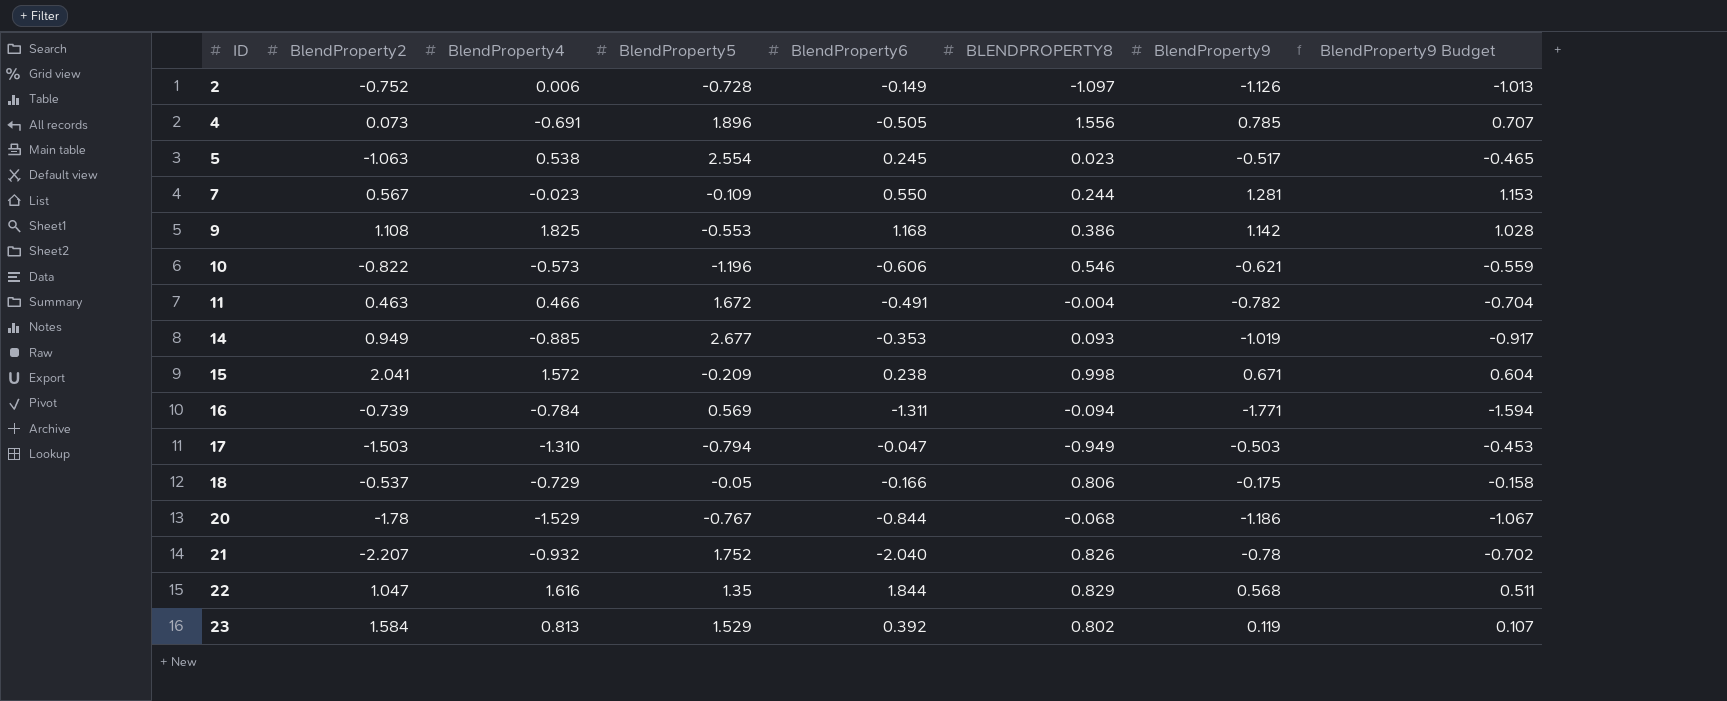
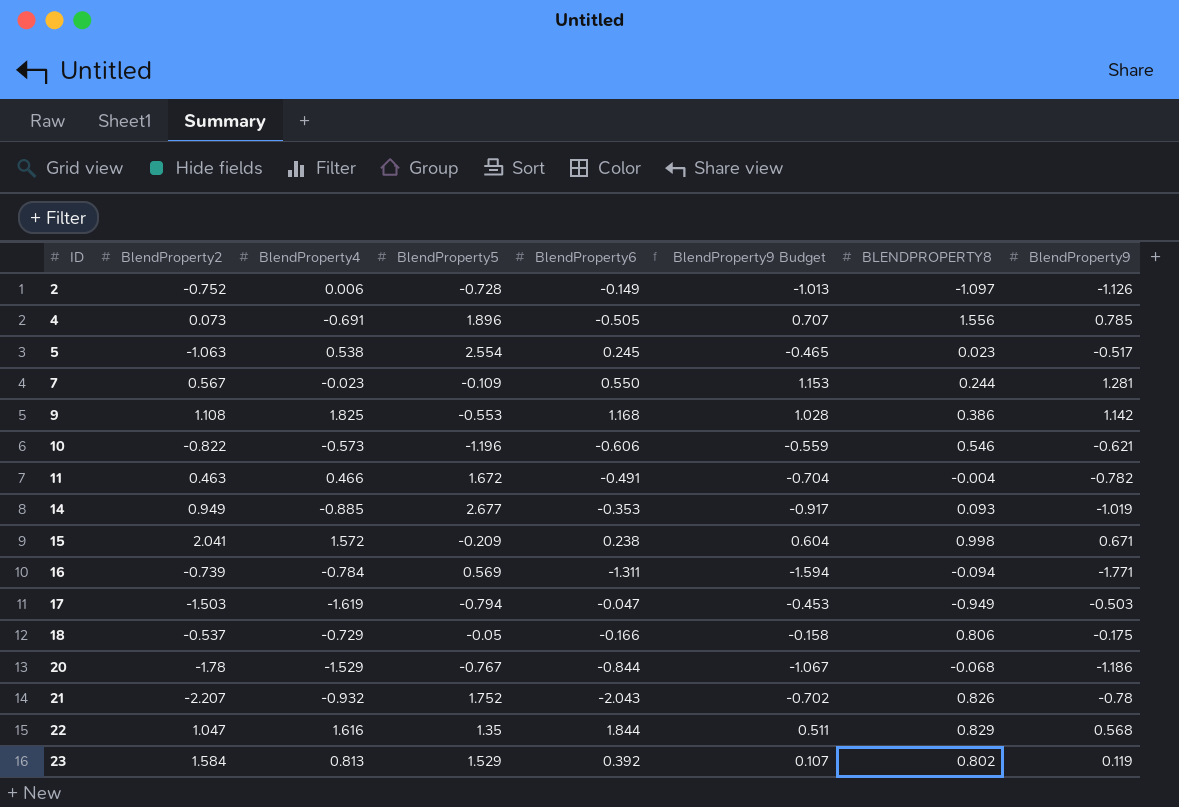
column BlendProperty9 Budget | position: 8 -> 6
17 | BlendProperty4: -1.310 -> -1.619
21 | BlendProperty6: -2.040 -> -2.043

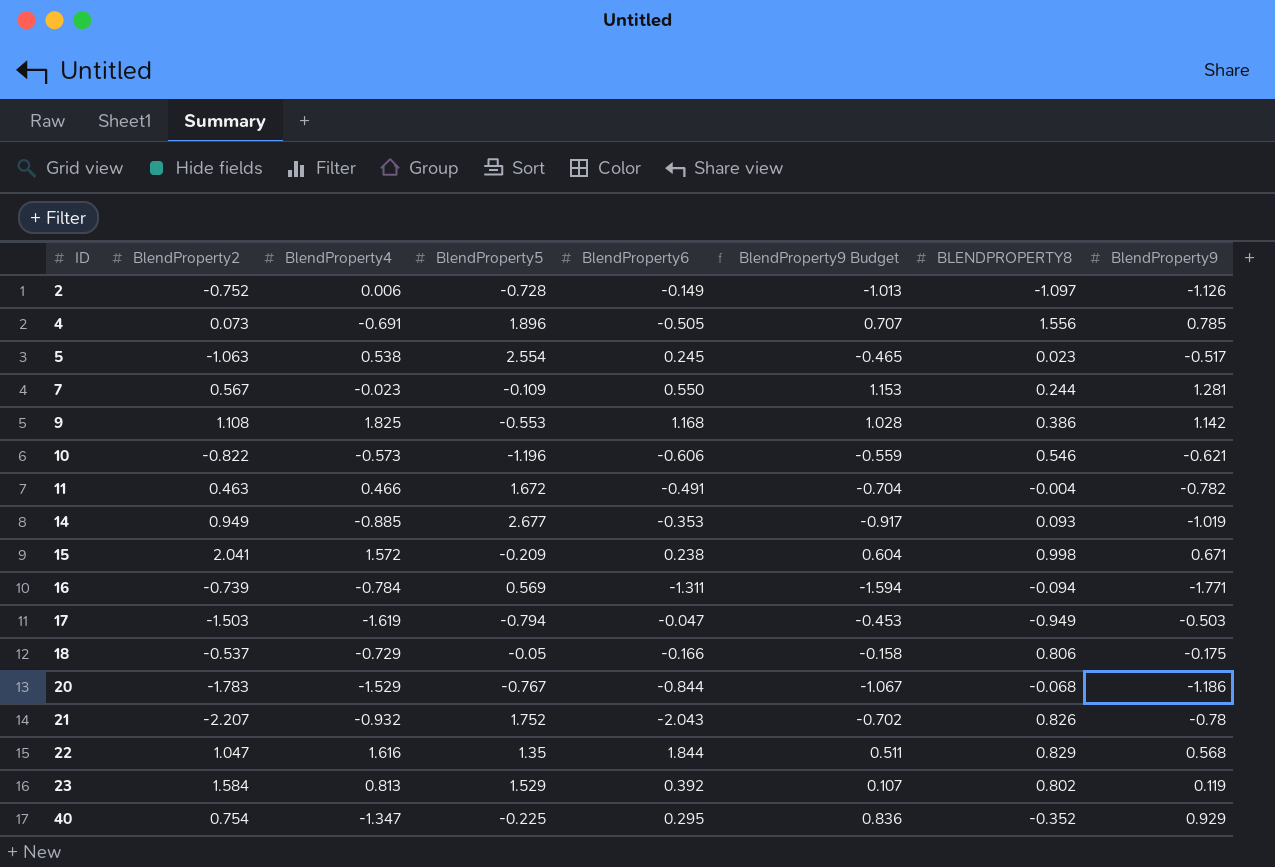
20 | BlendProperty2: -1.78 -> -1.783
row 40: none -> 0.754 | -1.347 | -0.225 | 0.295 | 0.836 | -0.352 | 0.929

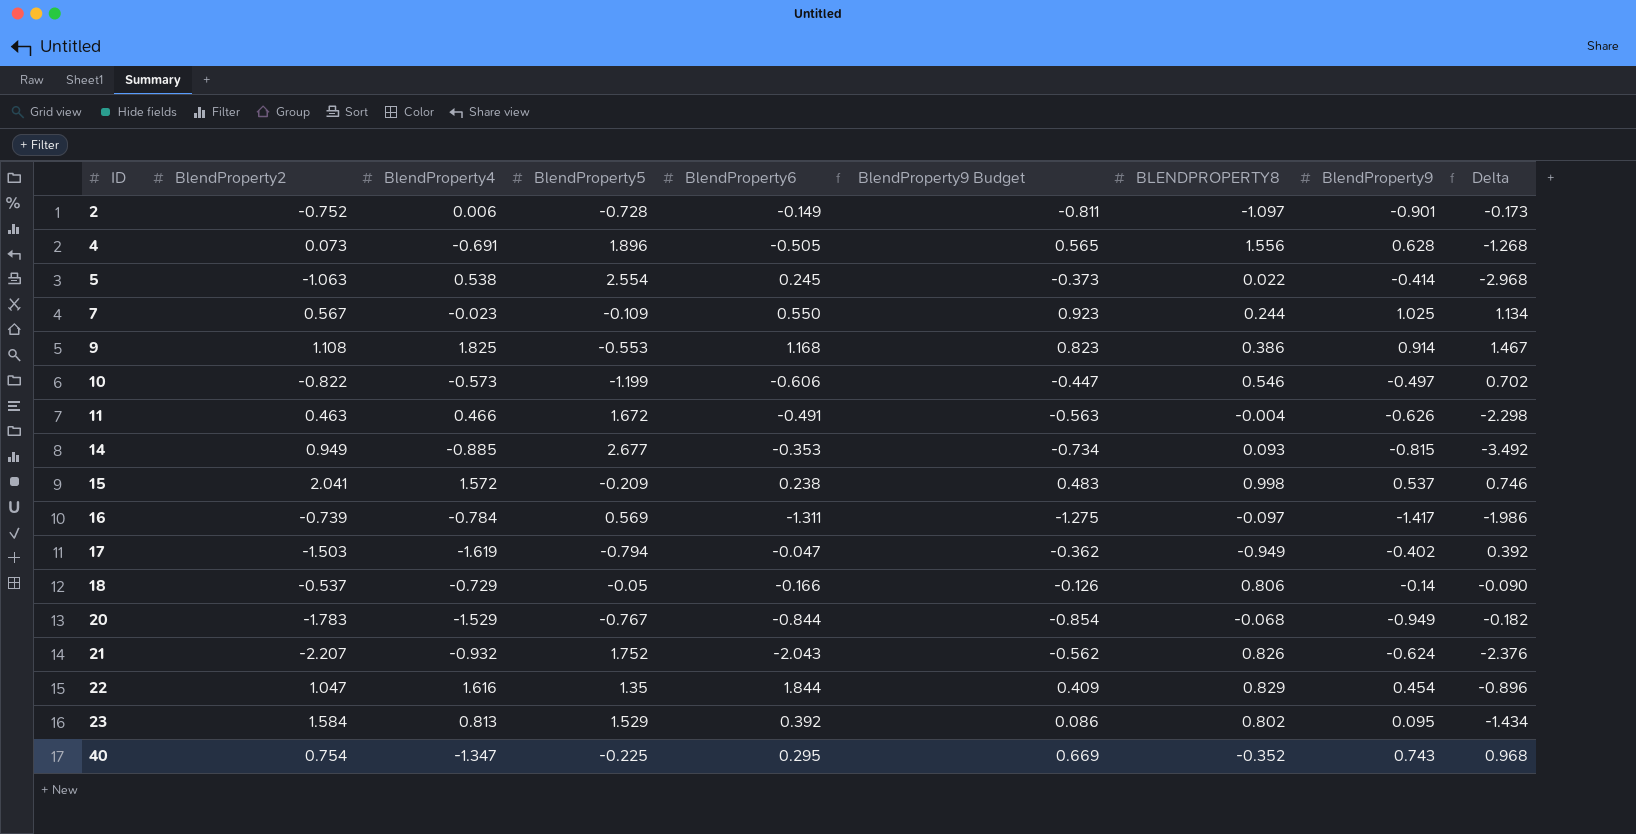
column Delta | formula: none -> [BlendProperty9] - [BlendProperty5]
2 | BlendProperty9 Budget: -1.013 -> -0.811
2 | BlendProperty9: -1.126 -> -0.901
4 | BlendProperty9 Budget: 0.707 -> 0.565
4 | BlendProperty9: 0.785 -> 0.628
5 | BlendProperty9 Budget: -0.465 -> -0.373
5 | BLENDPROPERTY8: 0.023 -> 0.022
5 | BlendProperty9: -0.517 -> -0.414
7 | BlendProperty9 Budget: 1.153 -> 0.923
7 | BlendProperty9: 1.281 -> 1.025
9 | BlendProperty9 Budget: 1.028 -> 0.823
9 | BlendProperty9: 1.142 -> 0.914
10 | BlendProperty5: -1.196 -> -1.199
10 | BlendProperty9 Budget: -0.559 -> -0.447
10 | BlendProperty9: -0.621 -> -0.497
11 | BlendProperty9 Budget: -0.704 -> -0.563
11 | BlendProperty9: -0.782 -> -0.626
14 | BlendProperty9 Budget: -0.917 -> -0.734
14 | BlendProperty9: -1.019 -> -0.815
15 | BlendProperty9 Budget: 0.604 -> 0.483
15 | BlendProperty9: 0.671 -> 0.537
16 | BlendProperty9 Budget: -1.594 -> -1.275
16 | BLENDPROPERTY8: -0.094 -> -0.097
16 | BlendProperty9: -1.771 -> -1.417
17 | BlendProperty9 Budget: -0.453 -> -0.362
17 | BlendProperty9: -0.503 -> -0.402
18 | BlendProperty9 Budget: -0.158 -> -0.126
18 | BlendProperty9: -0.175 -> -0.14
20 | BlendProperty9 Budget: -1.067 -> -0.854
20 | BlendProperty9: -1.186 -> -0.949
21 | BlendProperty9 Budget: -0.702 -> -0.562
21 | BlendProperty9: -0.78 -> -0.624
22 | BlendProperty9 Budget: 0.511 -> 0.409
22 | BlendProperty9: 0.568 -> 0.454
23 | BlendProperty9 Budget: 0.107 -> 0.086
23 | BlendProperty9: 0.119 -> 0.095
40 | BlendProperty9 Budget: 0.836 -> 0.669
40 | BlendProperty9: 0.929 -> 0.743

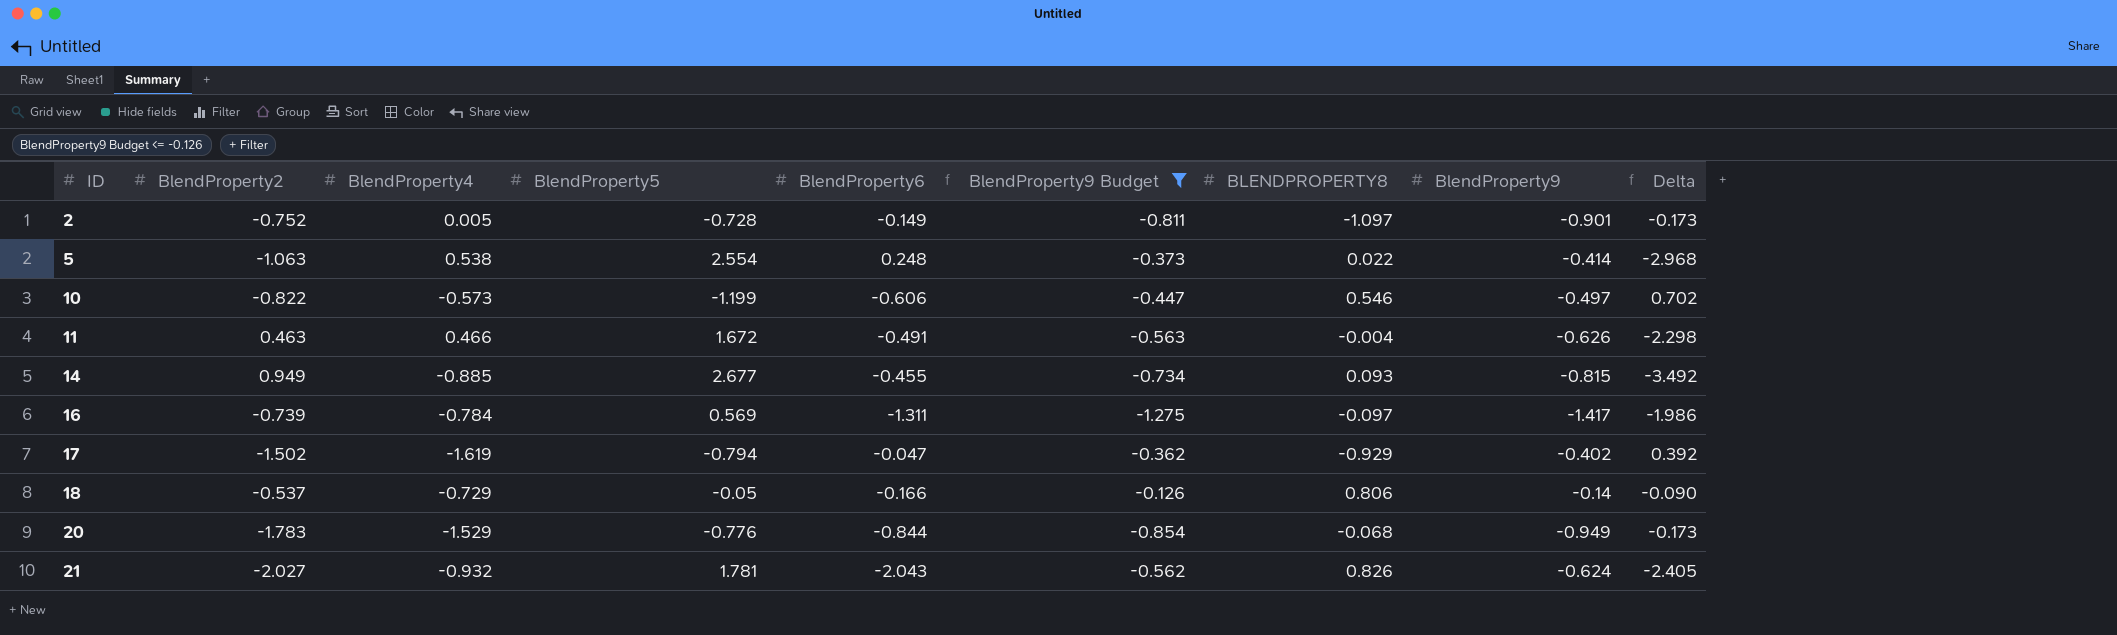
filter: none -> BlendProperty9 Budget <= -0.126
2 | BlendProperty4: 0.006 -> 0.005
5 | BlendProperty6: 0.245 -> 0.248
14 | BlendProperty6: -0.353 -> -0.455
17 | BlendProperty2: -1.503 -> -1.502
17 | BLENDPROPERTY8: -0.949 -> -0.929
20 | BlendProperty5: -0.767 -> -0.776
20 | Delta: -0.182 -> -0.173
21 | BlendProperty2: -2.207 -> -2.027
21 | BlendProperty5: 1.752 -> 1.781
21 | Delta: -2.376 -> -2.405

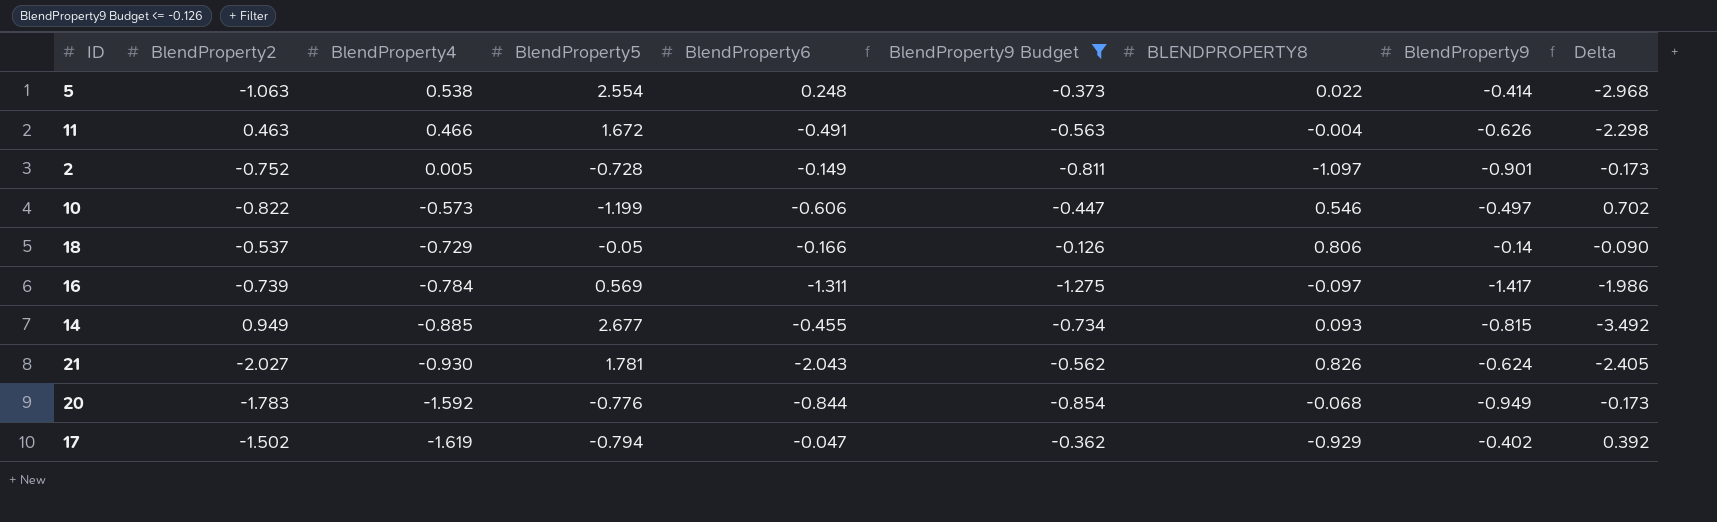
row order: ID ascending -> BlendProperty4 descending
21 | BlendProperty4: -0.932 -> -0.930
20 | BlendProperty4: -1.529 -> -1.592

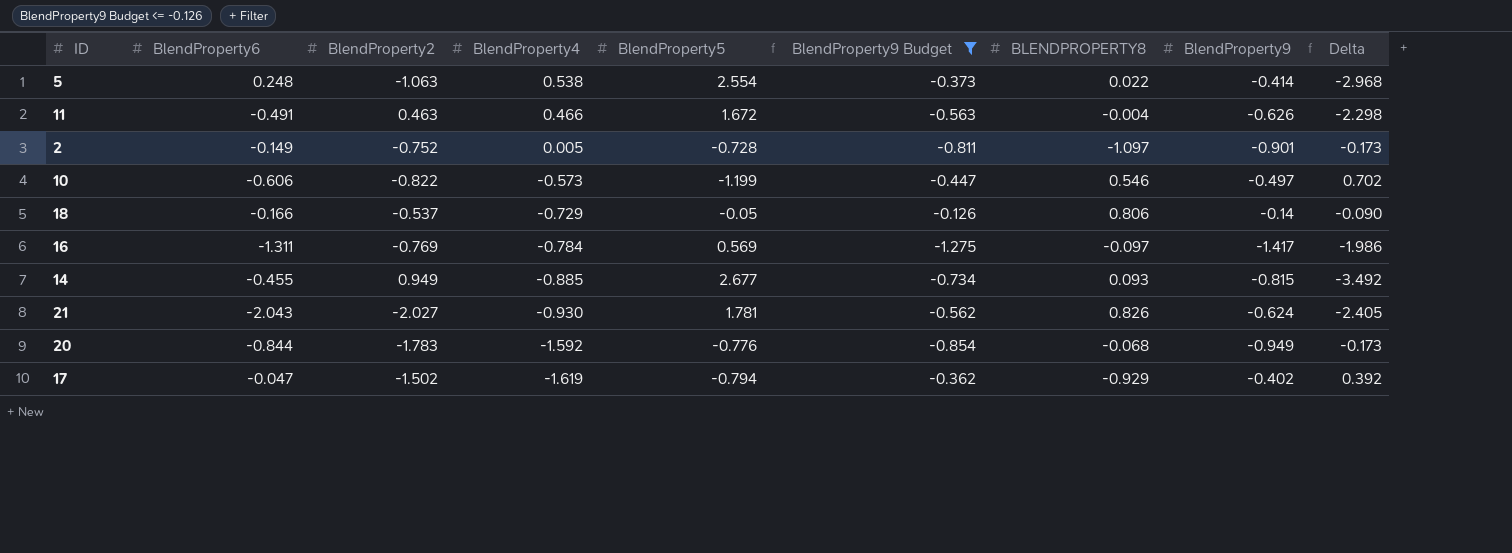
column BlendProperty6 | position: 5 -> 2
16 | BlendProperty2: -0.739 -> -0.769

